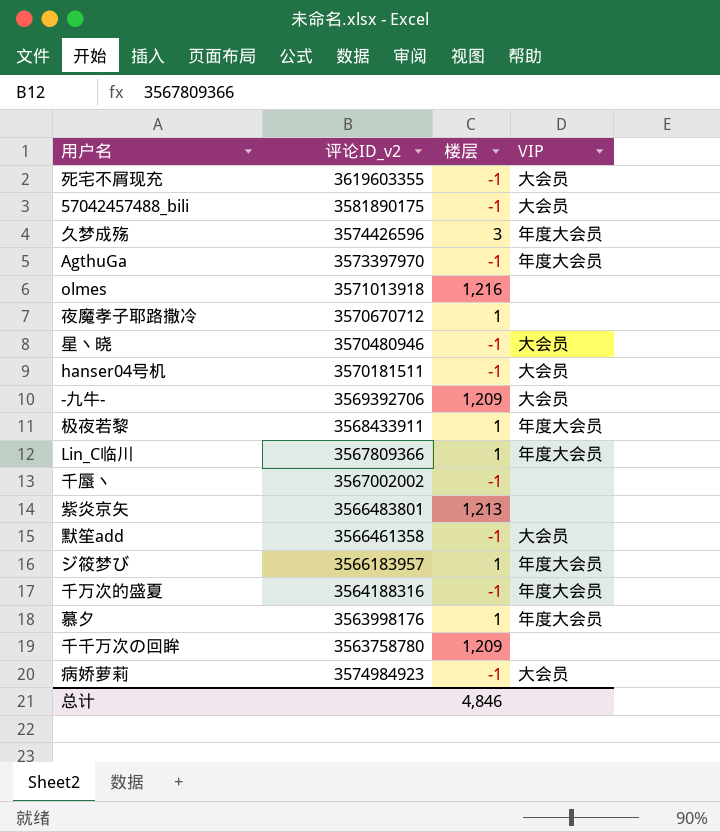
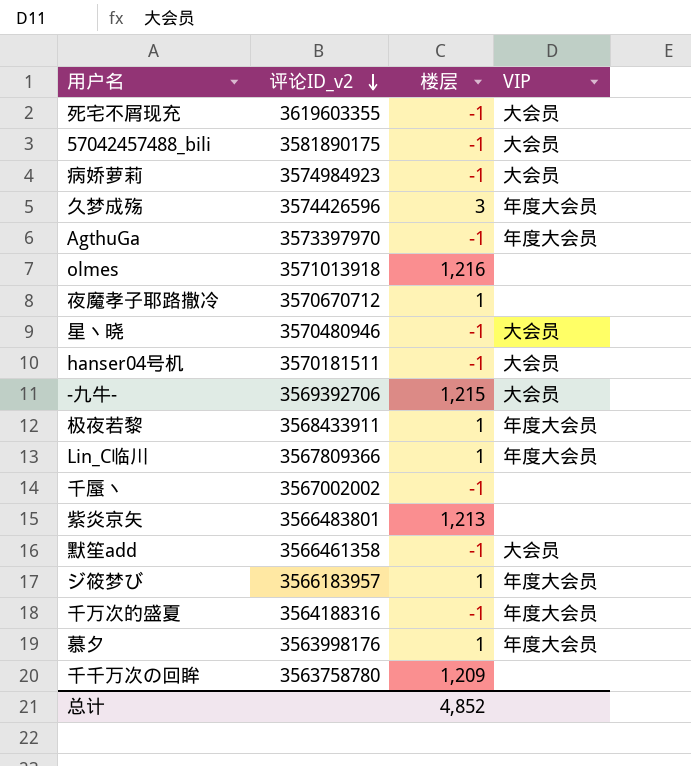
row order: none -> 评论ID_v2 descending
-九牛- | 楼层: 1,209 -> 1,215
总计 | 楼层: 4,846 -> 4,852

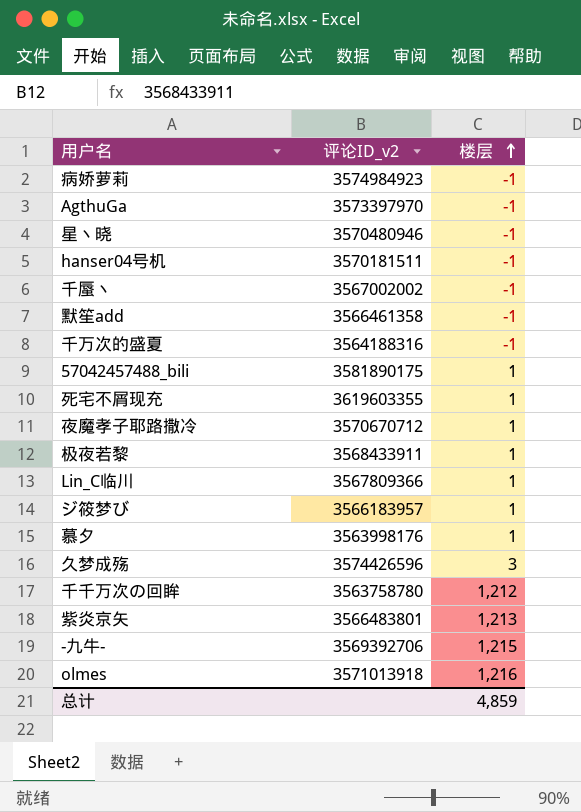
row order: 评论ID_v2 descending -> 楼层 ascending
column VIP | position: 4 -> none
57042457488_bili | 楼层: -1 -> 1
死宅不屑现充 | 楼层: -1 -> 1
千千万次の回眸 | 楼层: 1,209 -> 1,212
总计 | 楼层: 4,852 -> 4,859

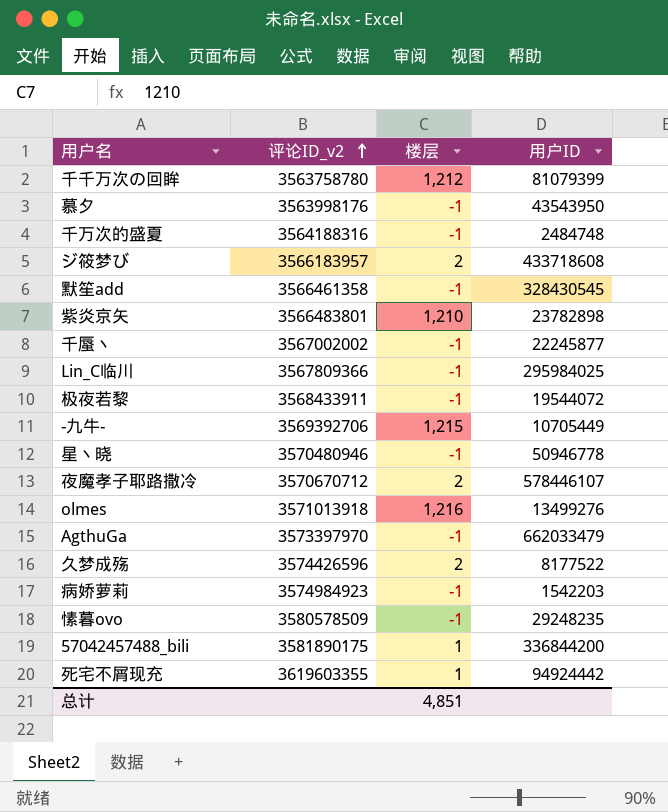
row order: 楼层 ascending -> 评论ID_v2 ascending
column 用户ID | position: none -> 4
row hanser04号机: 3570181511 | -1 -> none
慕夕 | 楼层: 1 -> -1
ジ筱梦び | 楼层: 1 -> 2
紫炎京矢 | 楼层: 1,213 -> 1,210
Lin_C临川 | 楼层: 1 -> -1
极夜若黎 | 楼层: 1 -> -1
夜魔孝子耶路撒冷 | 楼层: 1 -> 2
久梦成殇 | 楼层: 3 -> 2
row 愫暮ovo: none -> 3580578509 | -1 | 29248235
总计 | 楼层: 4,859 -> 4,851

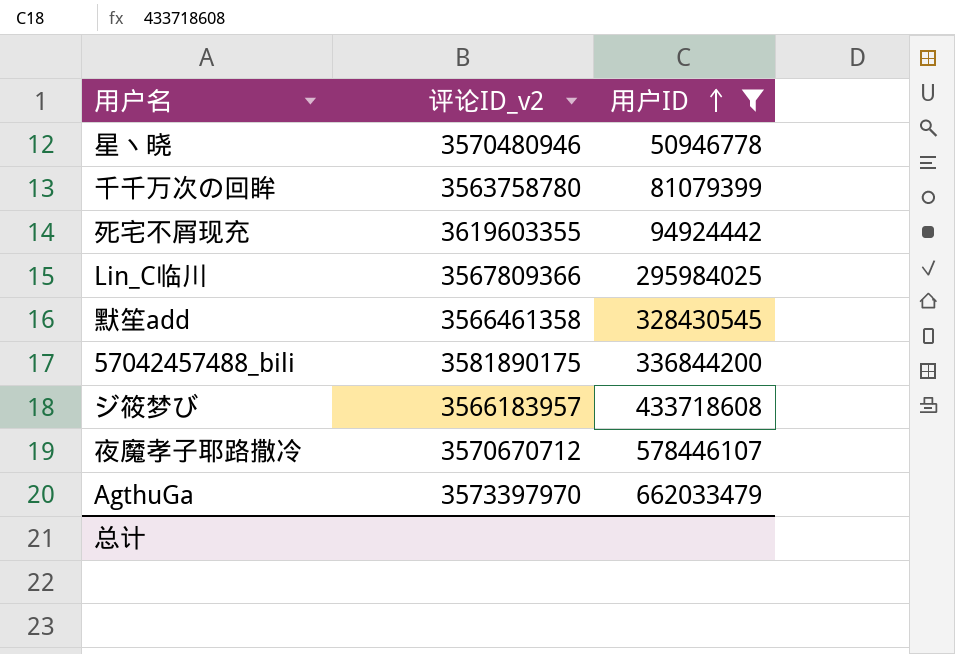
filter: none -> 用户ID >= 50946778
row order: 评论ID_v2 ascending -> 用户ID ascending
column 楼层 | position: 3 -> none

